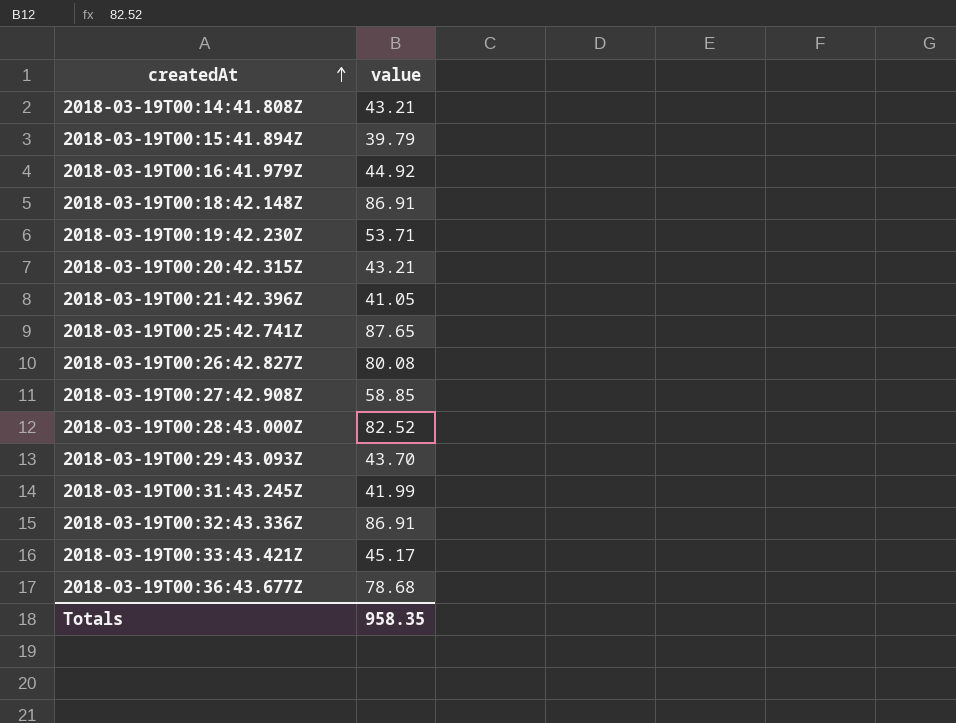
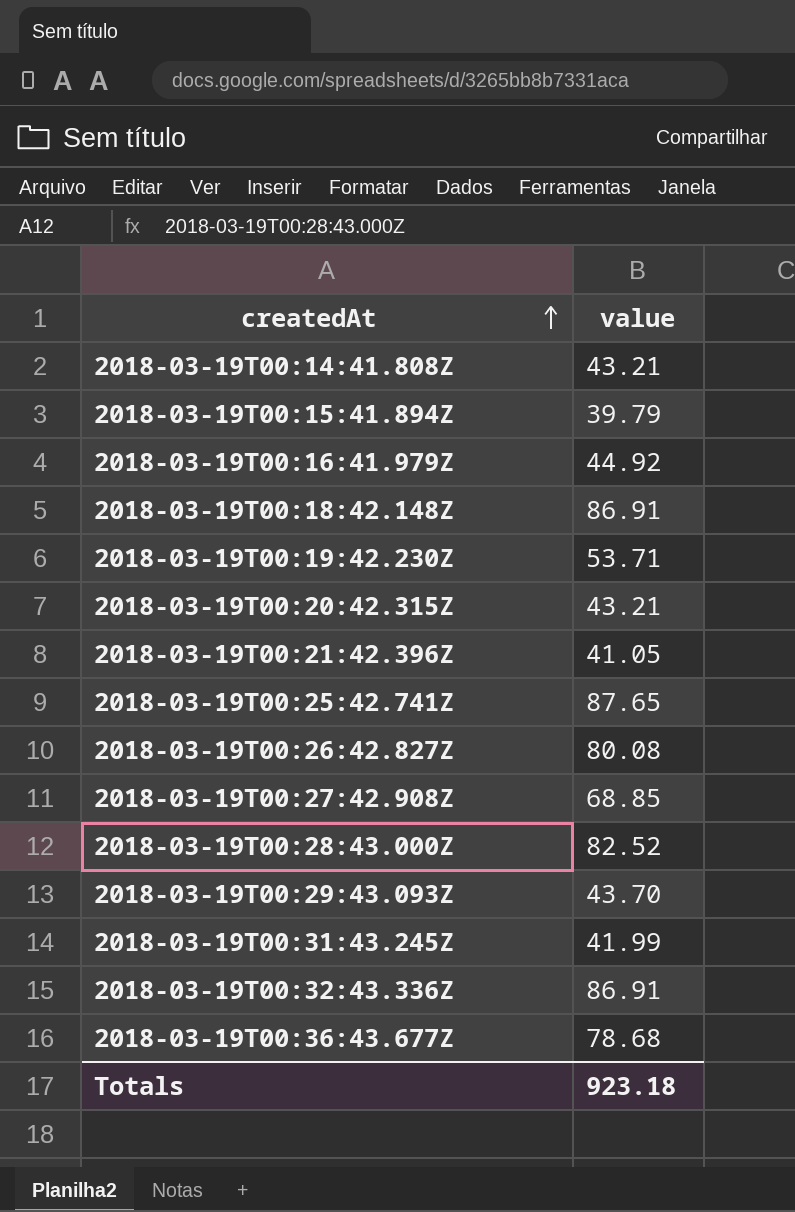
row 2018-03-19T00:33:43.421Z: 45.17 -> none
2018-03-19T00:27:42.908Z | value: 58.85 -> 68.85
Totals | value: 958.35 -> 923.18

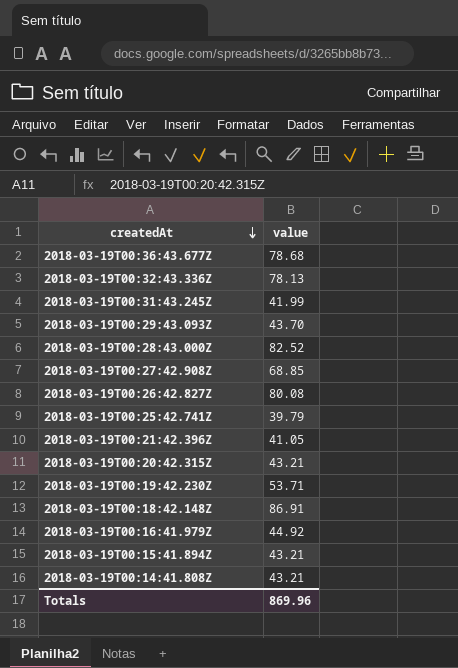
row order: createdAt ascending -> createdAt descending
2018-03-19T00:32:43.336Z | value: 86.91 -> 78.13
2018-03-19T00:25:42.741Z | value: 87.65 -> 39.79
2018-03-19T00:15:41.894Z | value: 39.79 -> 43.21
Totals | value: 923.18 -> 869.96

